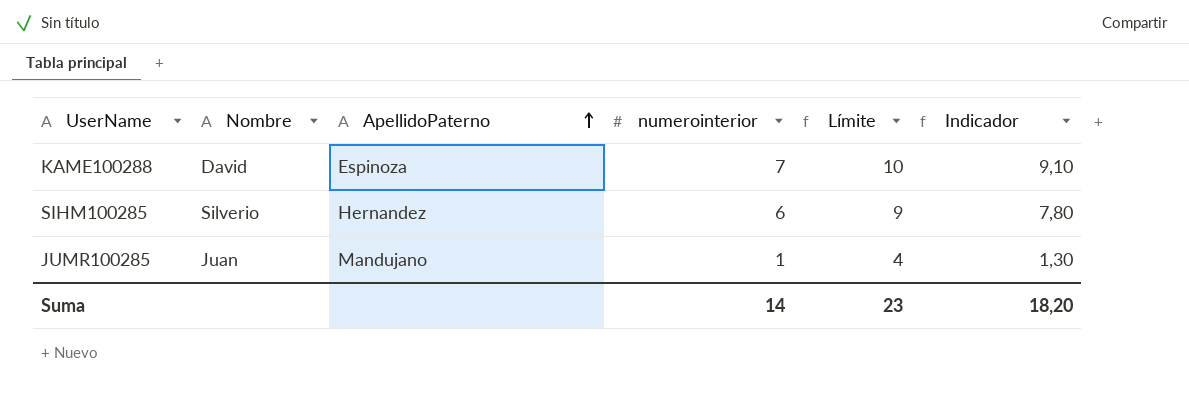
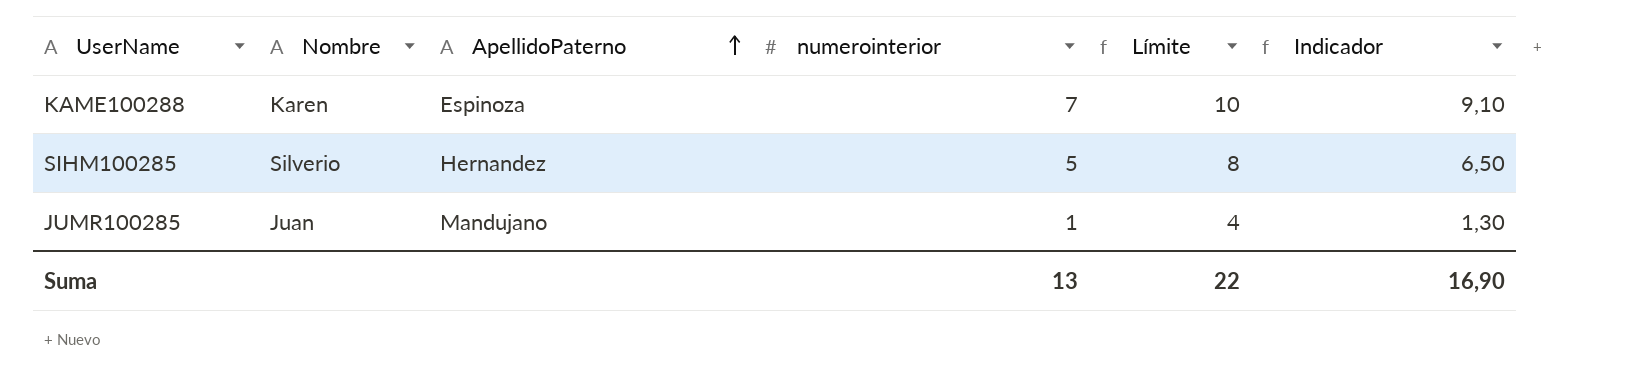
KAME100288 | Nombre: David -> Karen
SIHM100285 | numerointerior: 6 -> 5
SIHM100285 | Límite: 9 -> 8
SIHM100285 | Indicador: 7,80 -> 6,50
Suma | numerointerior: 14 -> 13
Suma | Límite: 23 -> 22
Suma | Indicador: 18,20 -> 16,90

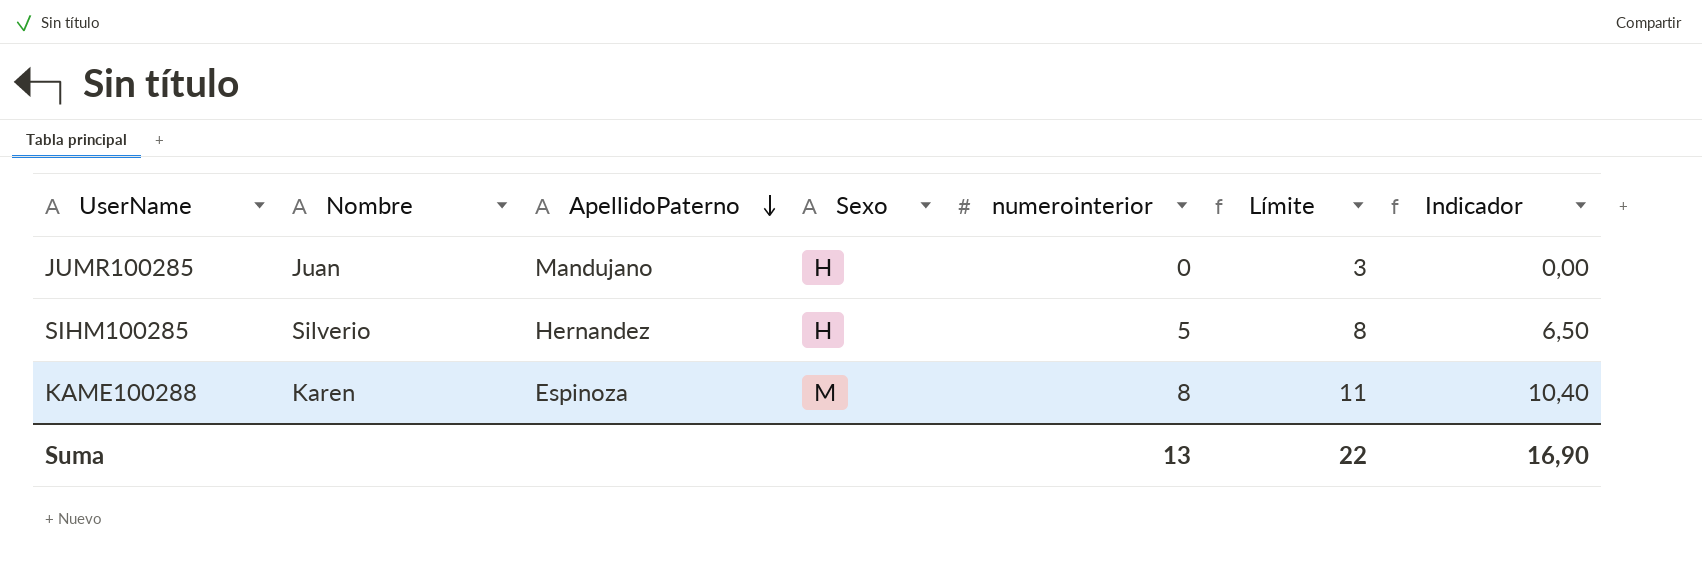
row order: ApellidoPaterno ascending -> ApellidoPaterno descending
column Sexo | position: none -> 4
JUMR100285 | numerointerior: 1 -> 0
JUMR100285 | Límite: 4 -> 3
JUMR100285 | Indicador: 1,30 -> 0,00
KAME100288 | numerointerior: 7 -> 8
KAME100288 | Límite: 10 -> 11
KAME100288 | Indicador: 9,10 -> 10,40

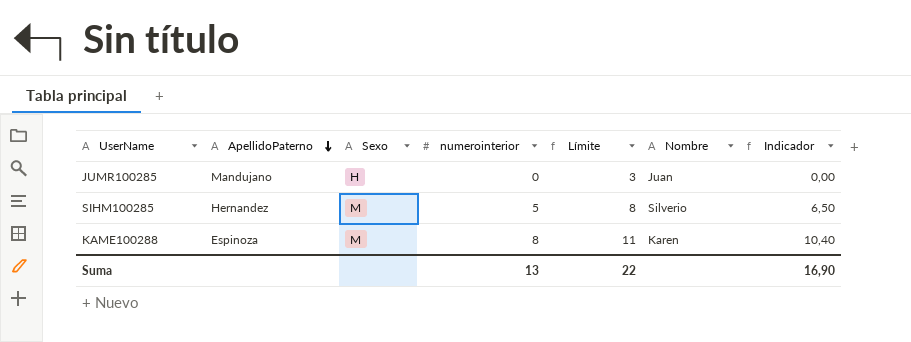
column Nombre | position: 2 -> 6
SIHM100285 | Sexo: H -> M

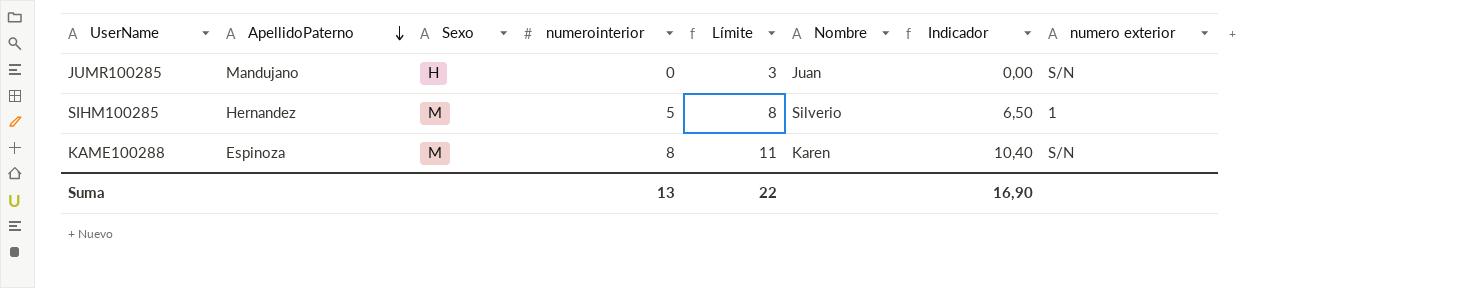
column numero exterior | position: none -> 8

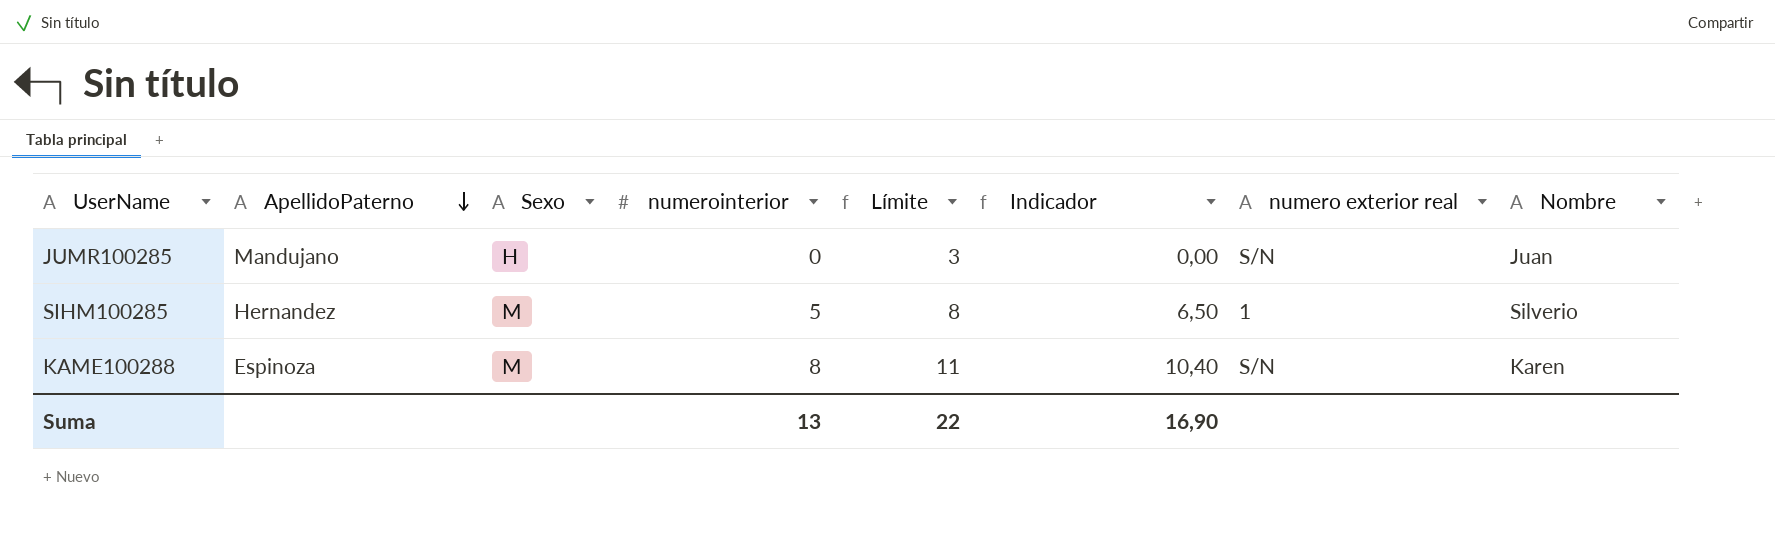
column name: numero exterior -> numero exterior real
column Nombre | position: 6 -> 8

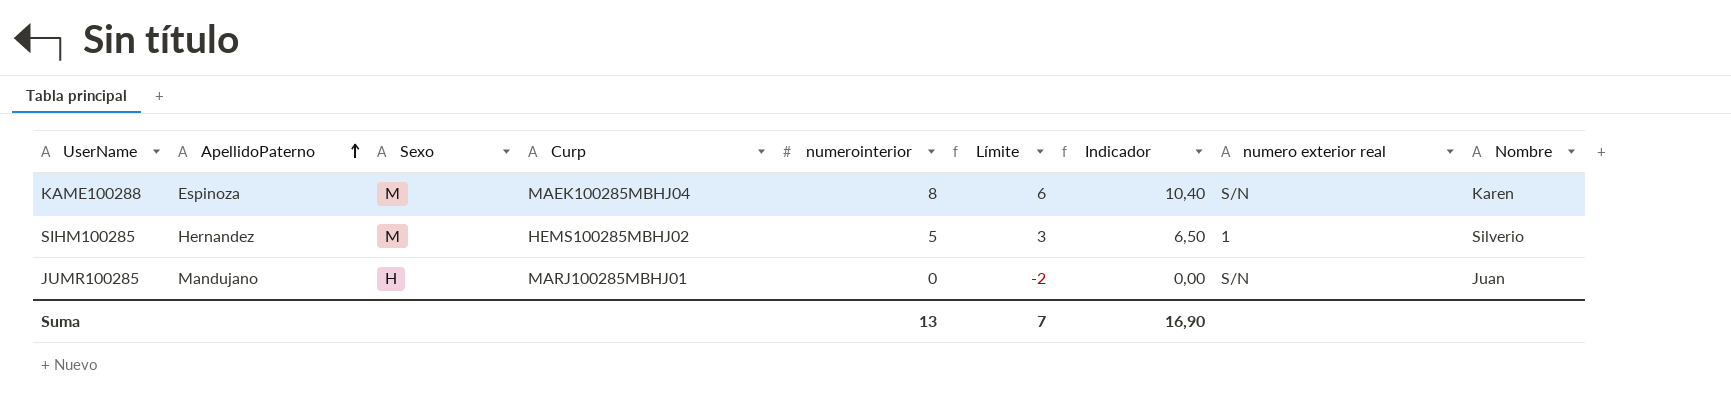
row order: ApellidoPaterno descending -> ApellidoPaterno ascending
column Curp | position: none -> 4
column Límite | formula: [numerointerior] + 3 -> [numerointerior] - 2
Suma | Límite: 22 -> 7

